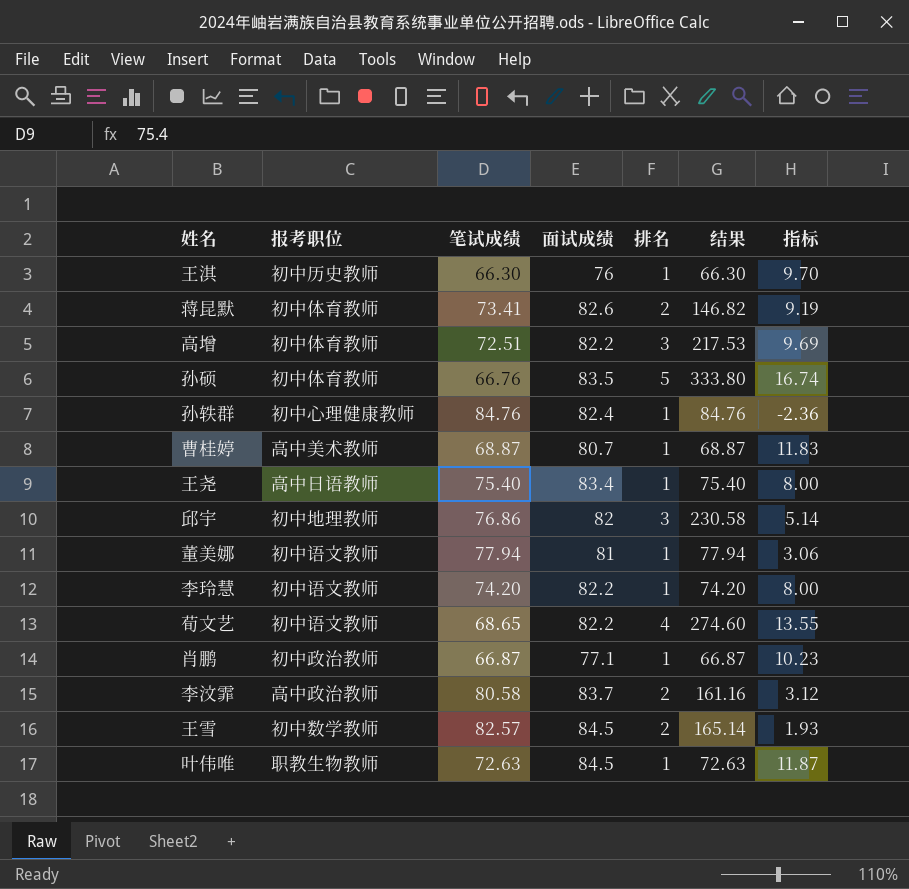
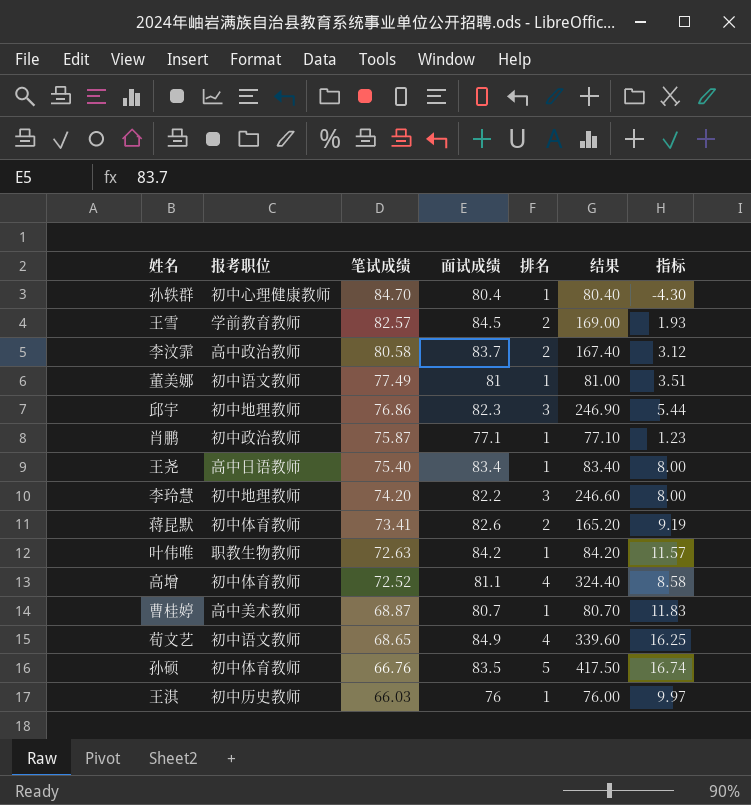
row order: none -> 笔试成绩 descending
column 结果 | formula: [笔试成绩] * [排名] -> [面试成绩] * [排名]
孙轶群 | 笔试成绩: 84.76 -> 84.70
孙轶群 | 面试成绩: 82.4 -> 80.4
孙轶群 | 指标: -2.36 -> -4.30
王雪 | 报考职位: 初中数学教师 -> 学前教育教师
董美娜 | 笔试成绩: 77.94 -> 77.49
董美娜 | 指标: 3.06 -> 3.51
邱宇 | 面试成绩: 82 -> 82.3
邱宇 | 指标: 5.14 -> 5.44
肖鹏 | 笔试成绩: 66.87 -> 75.87
肖鹏 | 指标: 10.23 -> 1.23
李玲慧 | 报考职位: 初中语文教师 -> 初中地理教师
李玲慧 | 排名: 1 -> 3
叶伟唯 | 面试成绩: 84.5 -> 84.2
叶伟唯 | 指标: 11.87 -> 11.57
高增 | 笔试成绩: 72.51 -> 72.52
高增 | 面试成绩: 82.2 -> 81.1
高增 | 排名: 3 -> 4
高增 | 指标: 9.69 -> 8.58
荀文艺 | 面试成绩: 82.2 -> 84.9
荀文艺 | 指标: 13.55 -> 16.25
王淇 | 笔试成绩: 66.30 -> 66.03
王淇 | 指标: 9.70 -> 9.97

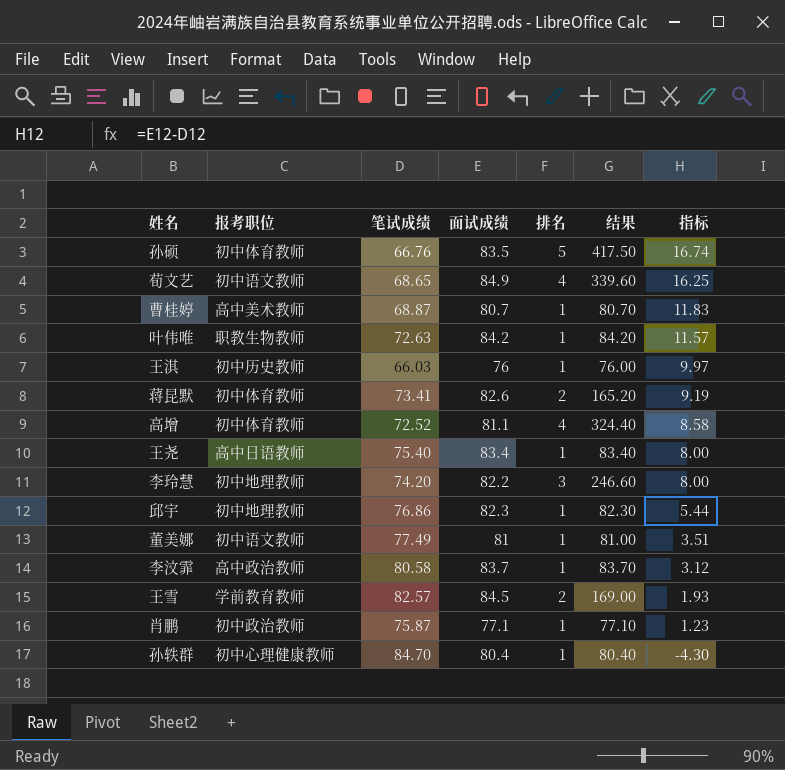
row order: 笔试成绩 descending -> 指标 descending
邱宇 | 排名: 3 -> 1
邱宇 | 结果: 246.90 -> 82.30
李汶霏 | 排名: 2 -> 1
李汶霏 | 结果: 167.40 -> 83.70

